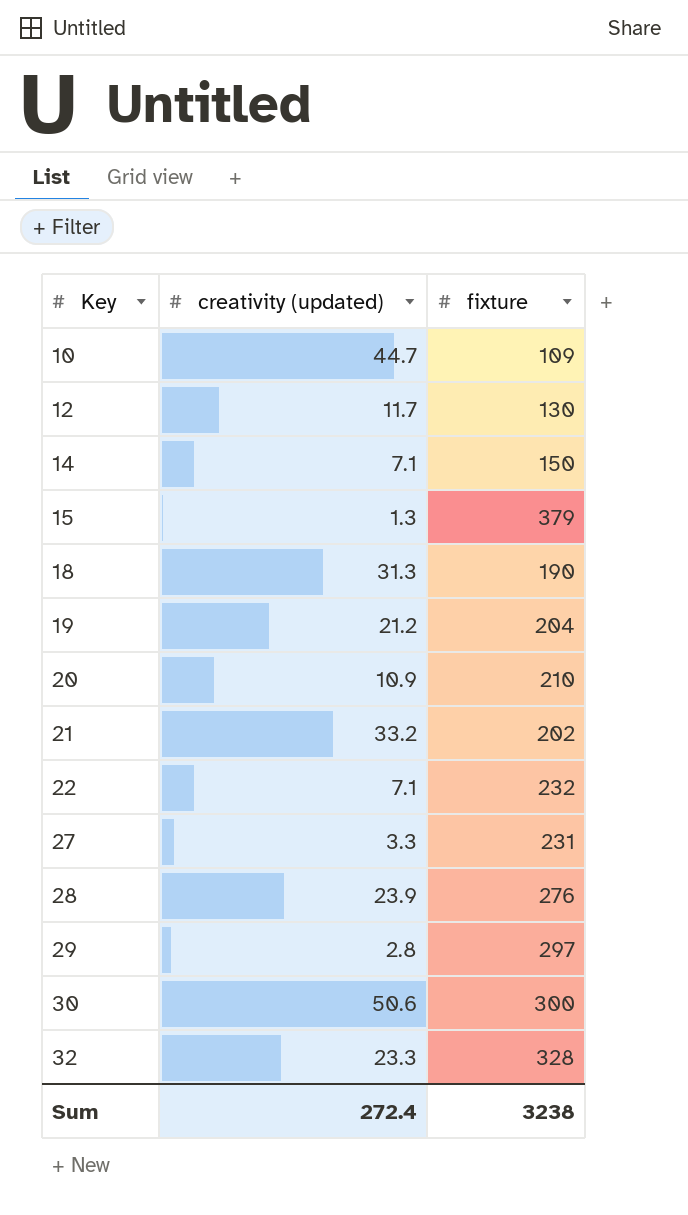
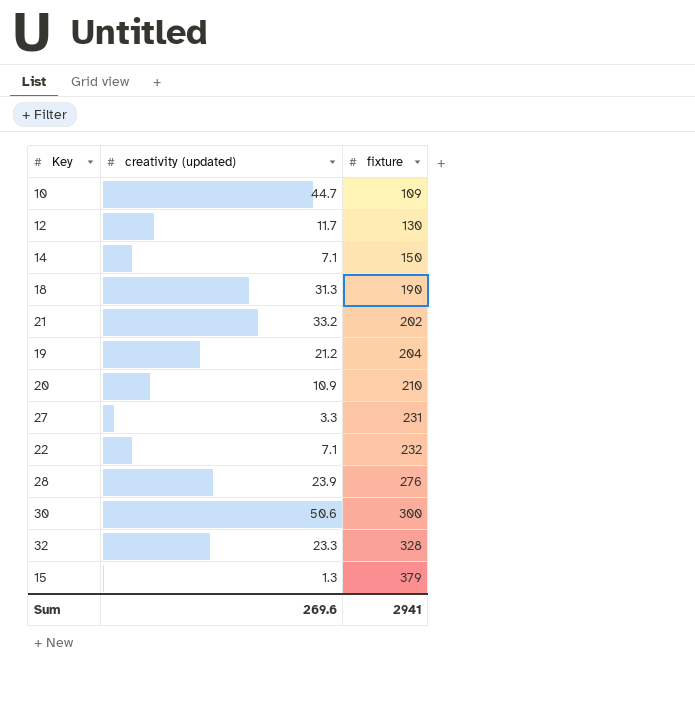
row order: Key ascending -> fixture ascending
row 29: 2.8 | 297 -> none
Sum | creativity (updated): 272.4 -> 269.6
Sum | fixture: 3238 -> 2941

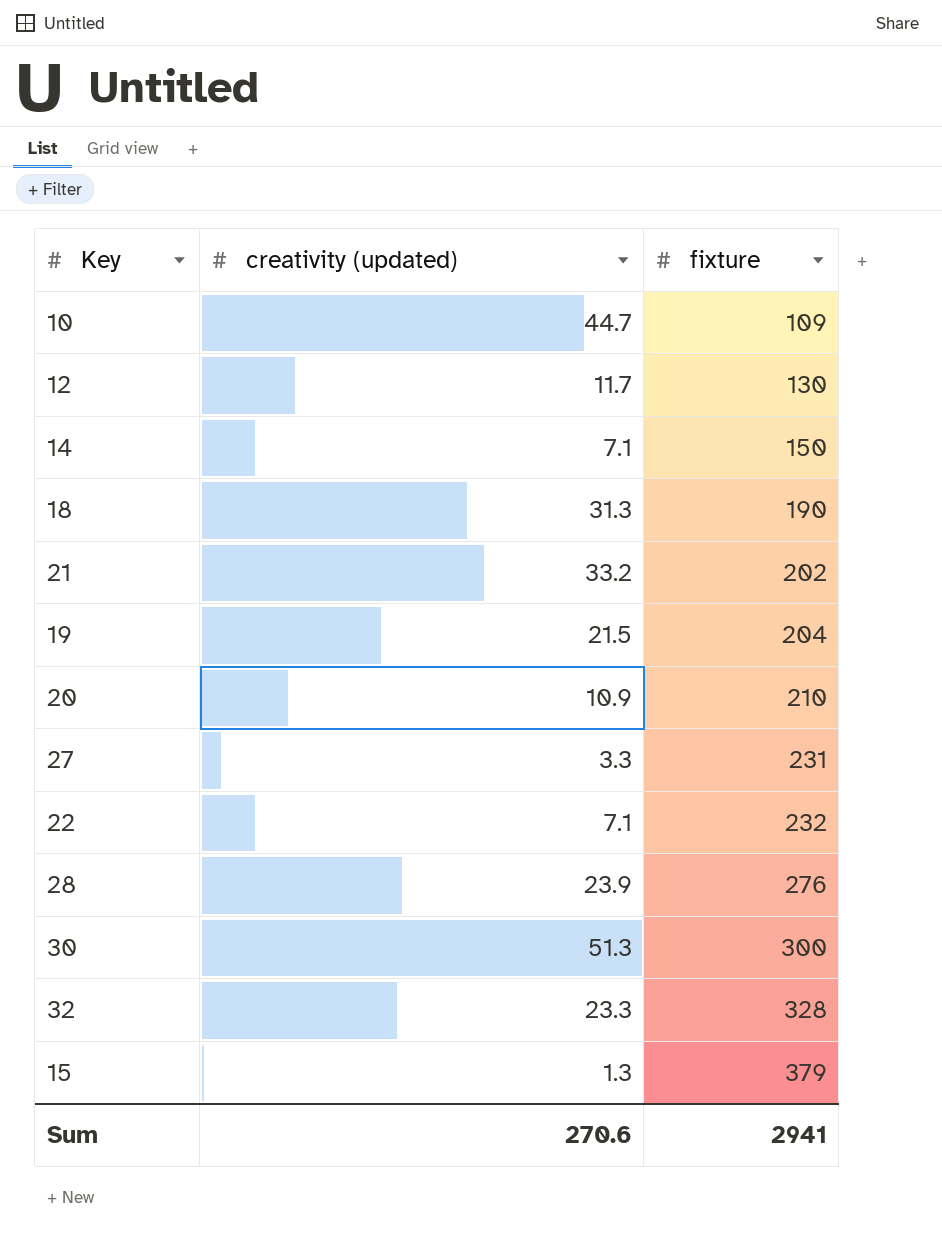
19 | creativity (updated): 21.2 -> 21.5
30 | creativity (updated): 50.6 -> 51.3
Sum | creativity (updated): 269.6 -> 270.6

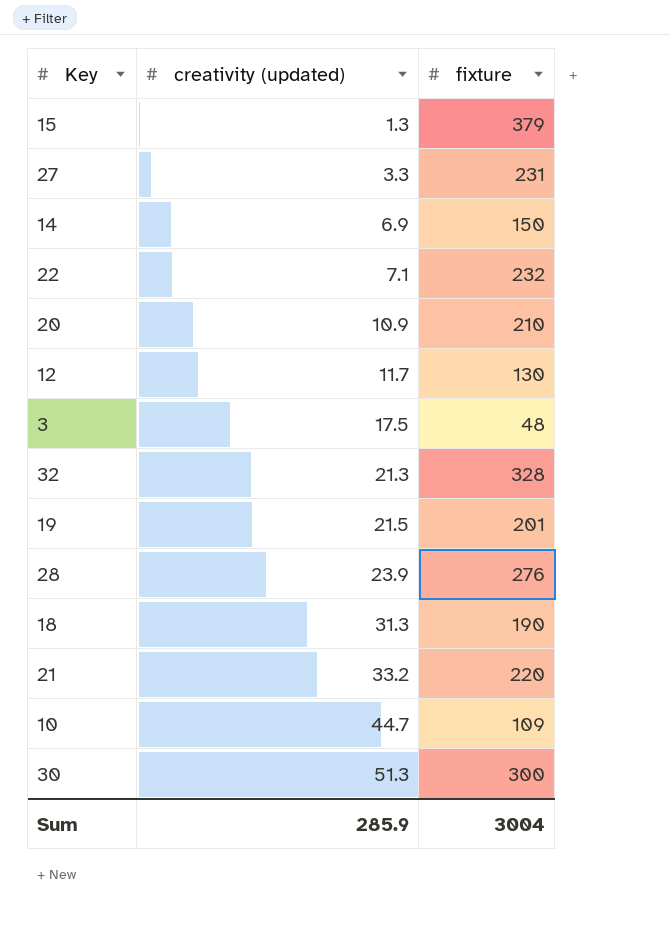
row order: fixture ascending -> creativity (updated) ascending
14 | creativity (updated): 7.1 -> 6.9
row 3: none -> 17.5 | 48
32 | creativity (updated): 23.3 -> 21.3
19 | fixture: 204 -> 201
21 | fixture: 202 -> 220
Sum | creativity (updated): 270.6 -> 285.9
Sum | fixture: 2941 -> 3004

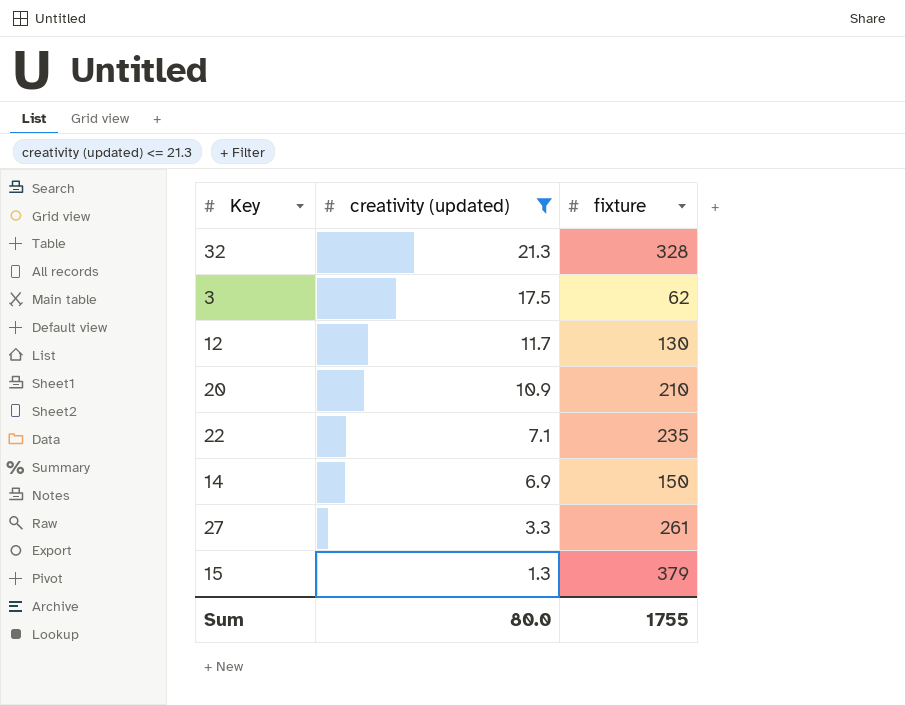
filter: none -> creativity (updated) <= 21.3
row order: creativity (updated) ascending -> creativity (updated) descending
3 | fixture: 48 -> 62
22 | fixture: 232 -> 235
27 | fixture: 231 -> 261
Sum | creativity (updated): 285.9 -> 80.0
Sum | fixture: 3004 -> 1755

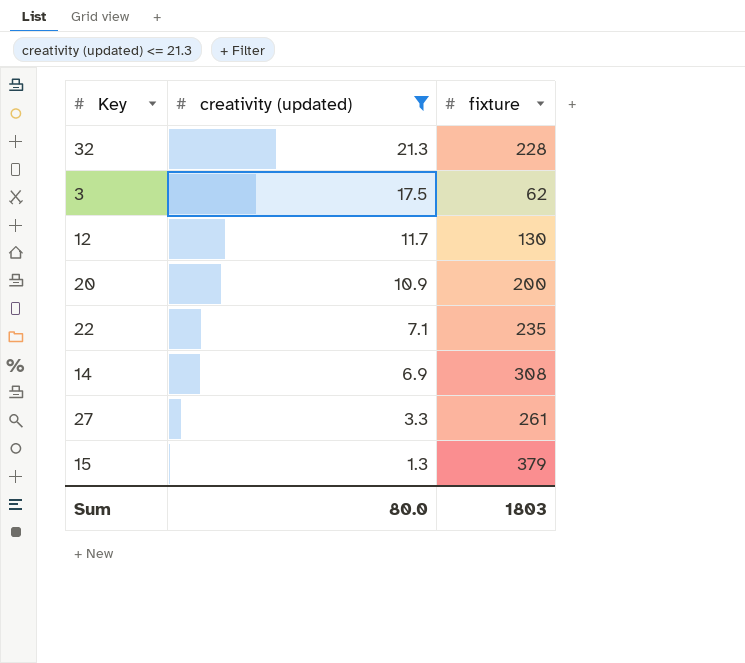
32 | fixture: 328 -> 228
20 | fixture: 210 -> 200
14 | fixture: 150 -> 308
Sum | fixture: 1755 -> 1803

